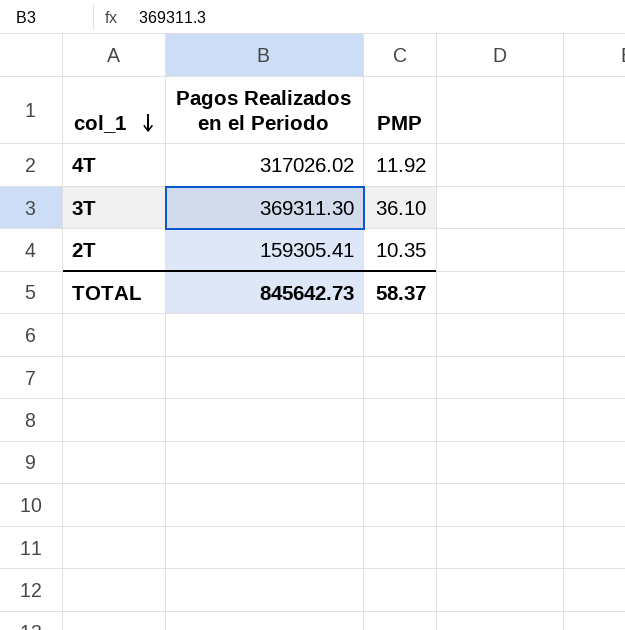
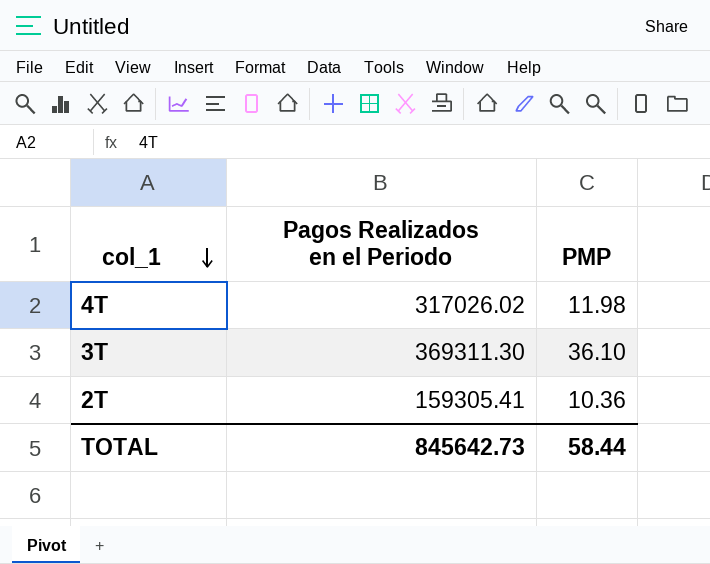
4T | PMP: 11.92 -> 11.98
2T | PMP: 10.35 -> 10.36
TOTAL | PMP: 58.37 -> 58.44

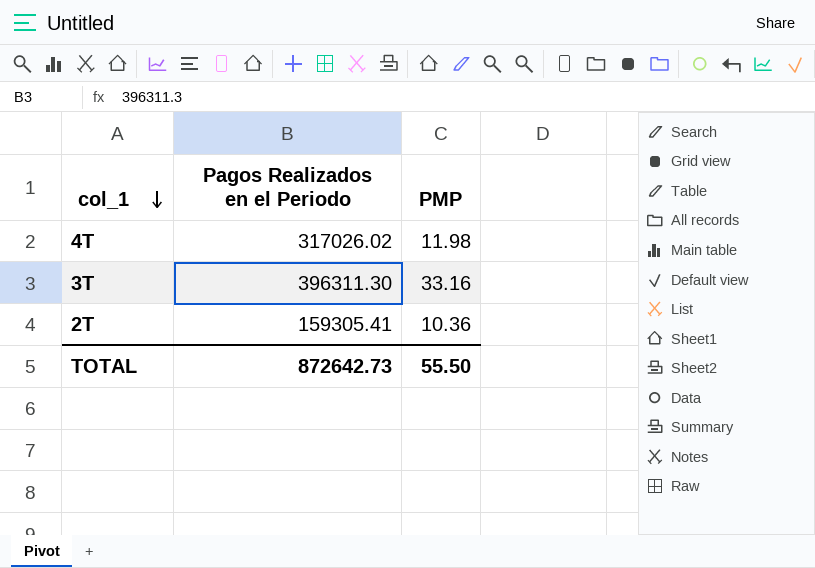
3T | Pagos Realizados en el Periodo: 369311.30 -> 396311.30
3T | PMP: 36.10 -> 33.16
TOTAL | Pagos Realizados en el Periodo: 845642.73 -> 872642.73
TOTAL | PMP: 58.44 -> 55.50

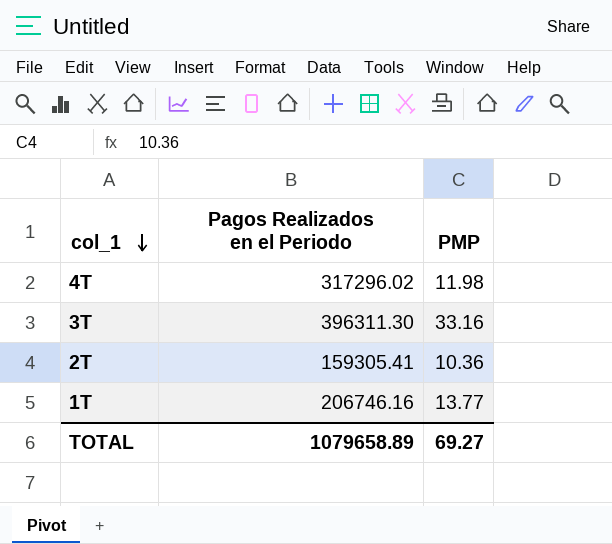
4T | Pagos Realizados en el Periodo: 317026.02 -> 317296.02
row 1T: none -> 206746.16 | 13.77
TOTAL | Pagos Realizados en el Periodo: 872642.73 -> 1079658.89
TOTAL | PMP: 55.50 -> 69.27

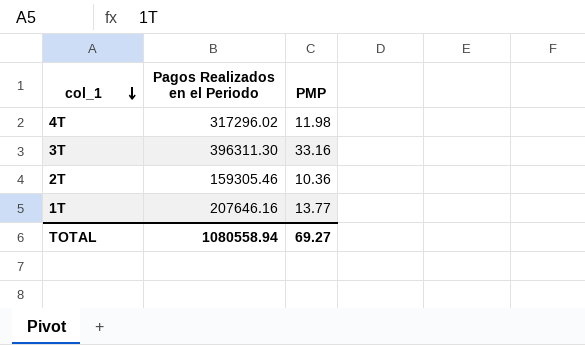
2T | Pagos Realizados en el Periodo: 159305.41 -> 159305.46
1T | Pagos Realizados en el Periodo: 206746.16 -> 207646.16
TOTAL | Pagos Realizados en el Periodo: 1079658.89 -> 1080558.94

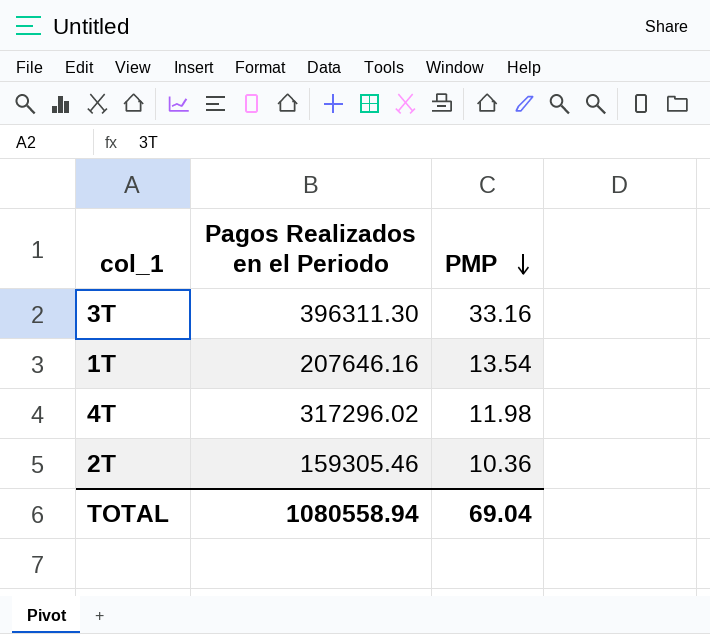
row order: col_1 descending -> PMP descending
1T | PMP: 13.77 -> 13.54
TOTAL | PMP: 69.27 -> 69.04

